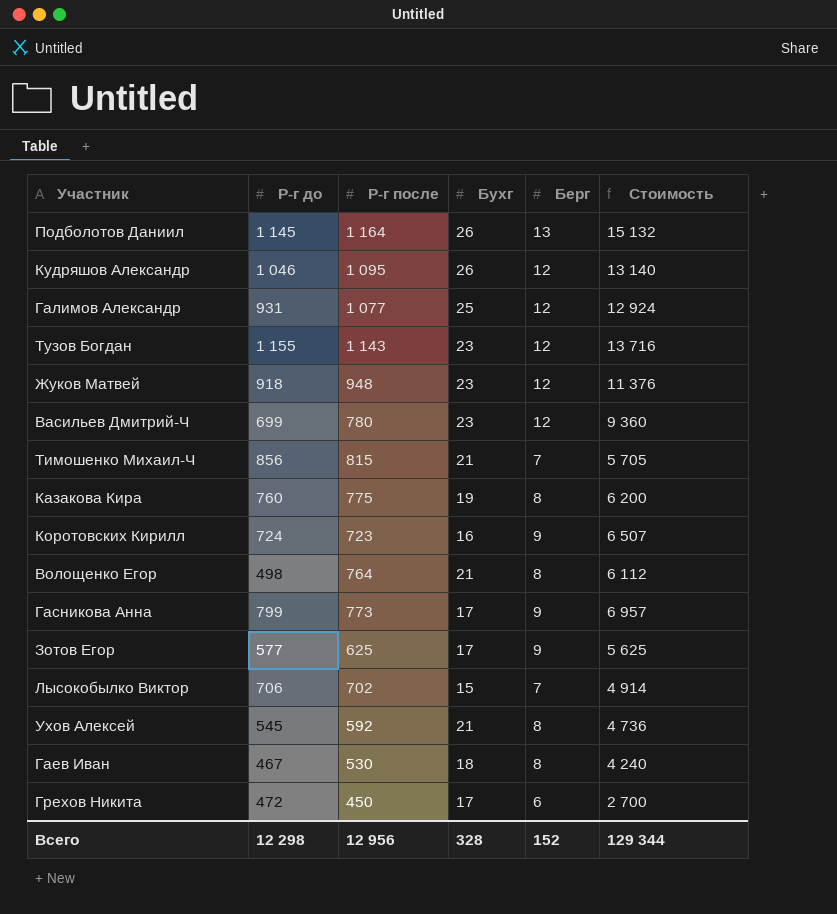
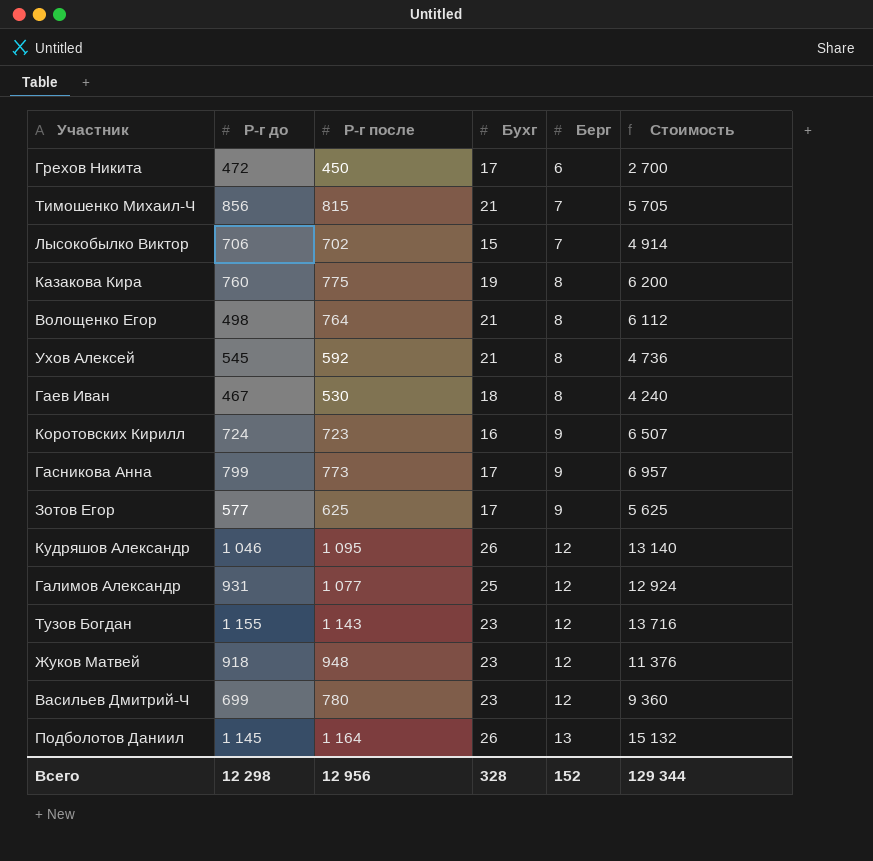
row order: none -> Берг ascending

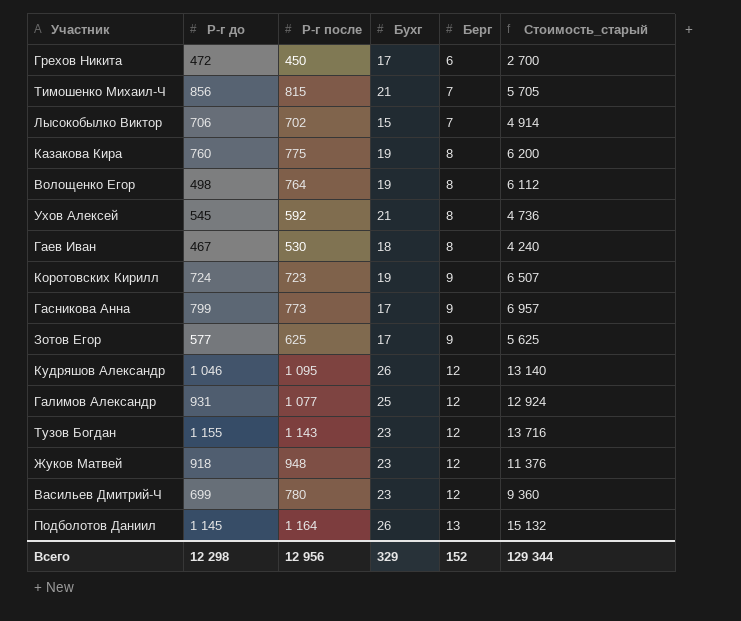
column name: Стоимость -> Стоимость_старый
Волощенко Егор | Бухг: 21 -> 19
Коротовских Кирилл | Бухг: 16 -> 19
Всего | Бухг: 328 -> 329

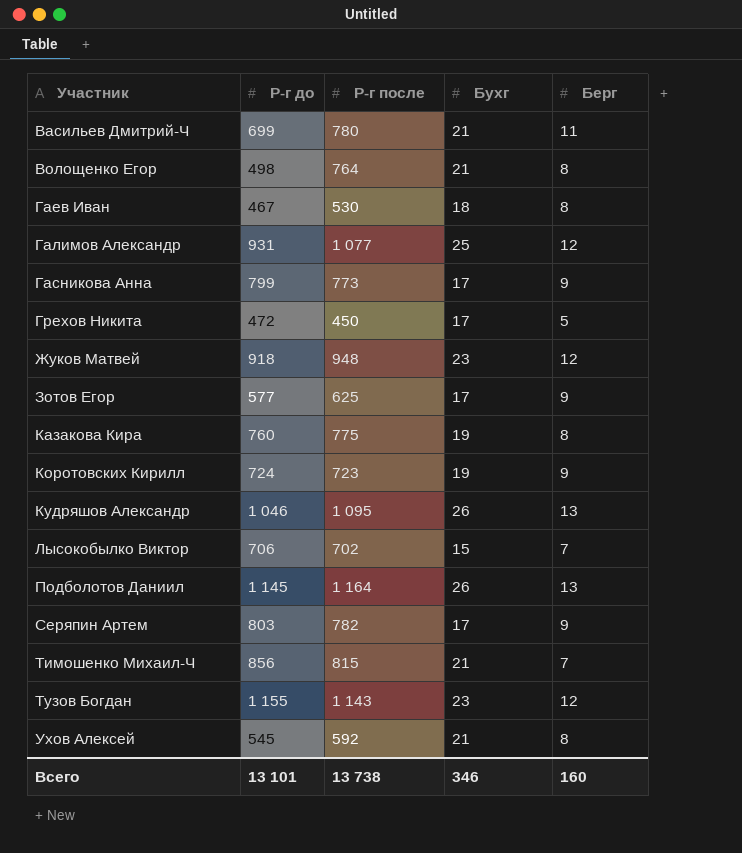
row order: Берг ascending -> Участник ascending
column Стоимость_старый | formula: [Р-г после] * [Берг] -> none
Васильев Дмитрий-Ч | Бухг: 23 -> 21
Васильев Дмитрий-Ч | Берг: 12 -> 11
Волощенко Егор | Бухг: 19 -> 21
Грехов Никита | Берг: 6 -> 5
Кудряшов Александр | Берг: 12 -> 13
row Серяпин Артем: none -> 803 | 782 | 17 | 9
Всего | Р-г до: 12 298 -> 13 101
Всего | Р-г после: 12 956 -> 13 738
Всего | Бухг: 329 -> 346
Всего | Берг: 152 -> 160

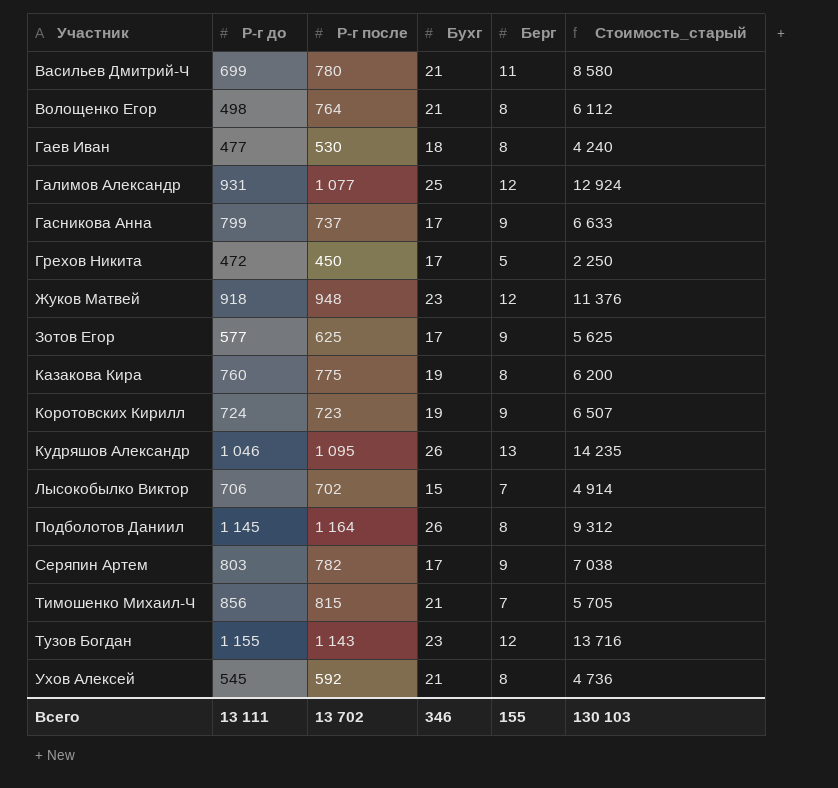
column Стоимость_старый | formula: none -> [Р-г после] * [Берг]
Гаев Иван | Р-г до: 467 -> 477
Гасникова Анна | Р-г после: 773 -> 737
Подболотов Даниил | Берг: 13 -> 8
Всего | Р-г до: 13 101 -> 13 111
Всего | Р-г после: 13 738 -> 13 702
Всего | Берг: 160 -> 155

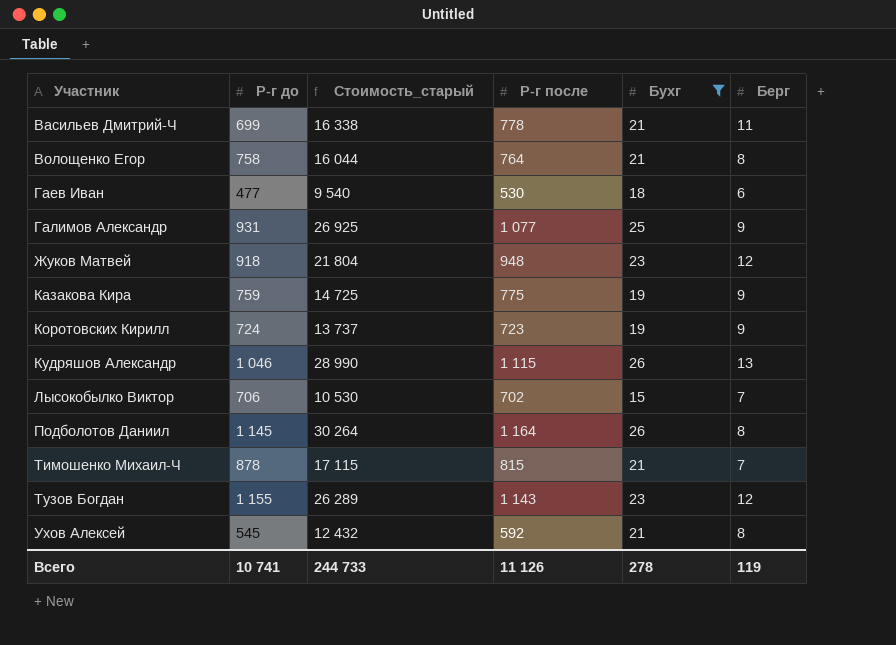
filter: none -> Бухг != 17
column Стоимость_старый | formula: [Р-г после] * [Берг] -> [Р-г после] * [Бухг]
column Стоимость_старый | position: 6 -> 3
Васильев Дмитрий-Ч | Р-г после: 780 -> 778
Волощенко Егор | Р-г до: 498 -> 758
Гаев Иван | Берг: 8 -> 6
Галимов Александр | Берг: 12 -> 9
Казакова Кира | Р-г до: 760 -> 759
Казакова Кира | Берг: 8 -> 9
Кудряшов Александр | Р-г после: 1 095 -> 1 115
Тимошенко Михаил-Ч | Р-г до: 856 -> 878
Всего | Р-г до: 13 111 -> 10 741
Всего | Стоимость_старый: 130 103 -> 244 733
Всего | Р-г после: 13 702 -> 11 126
Всего | Бухг: 346 -> 278
Всего | Берг: 155 -> 119

